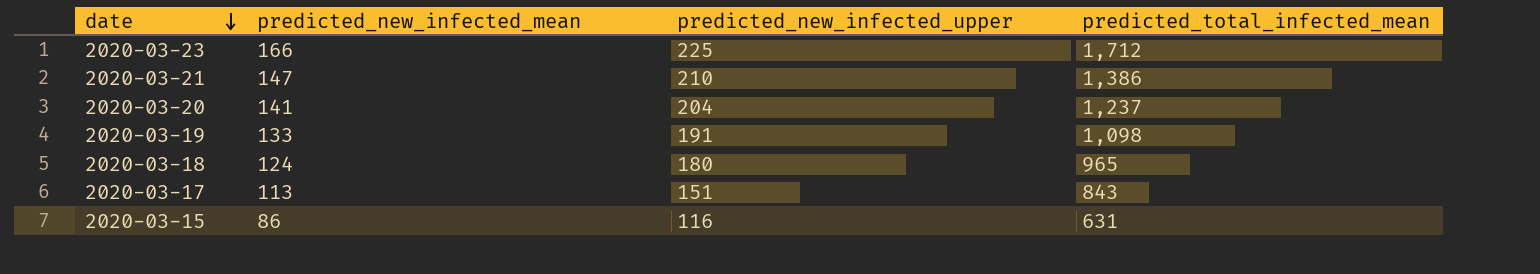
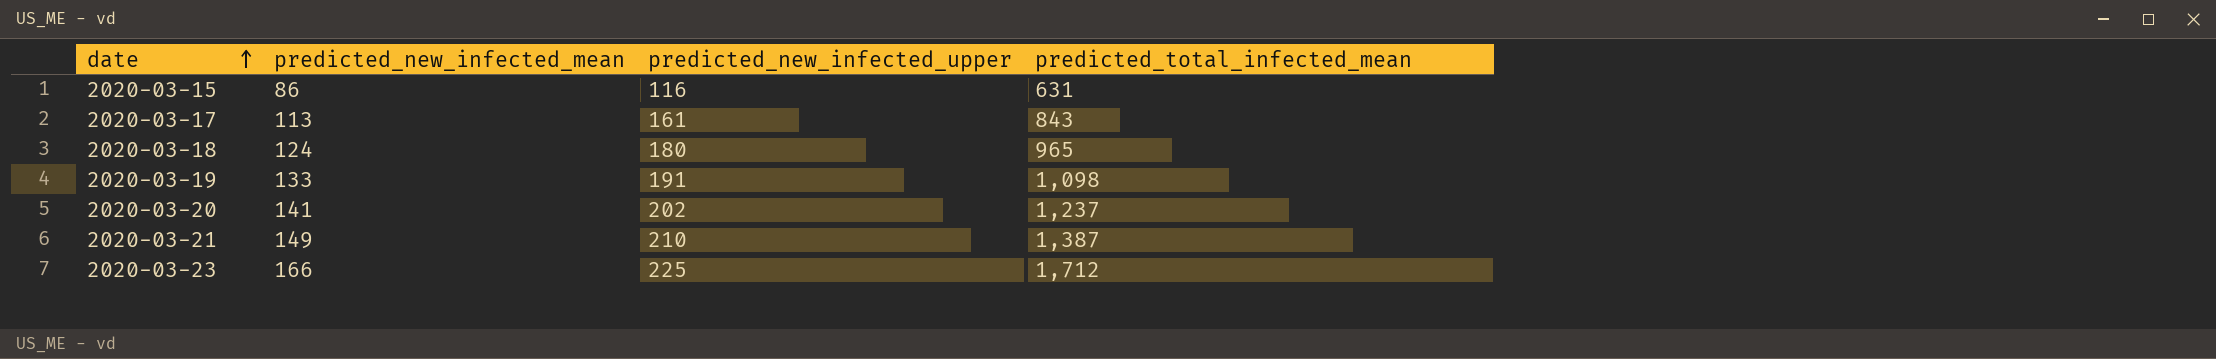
row order: date descending -> date ascending
2020-03-17 | predicted_new_infected_upper: 151 -> 161
2020-03-20 | predicted_new_infected_upper: 204 -> 202
2020-03-21 | predicted_new_infected_mean: 147 -> 149
2020-03-21 | predicted_total_infected_mean: 1,386 -> 1,387

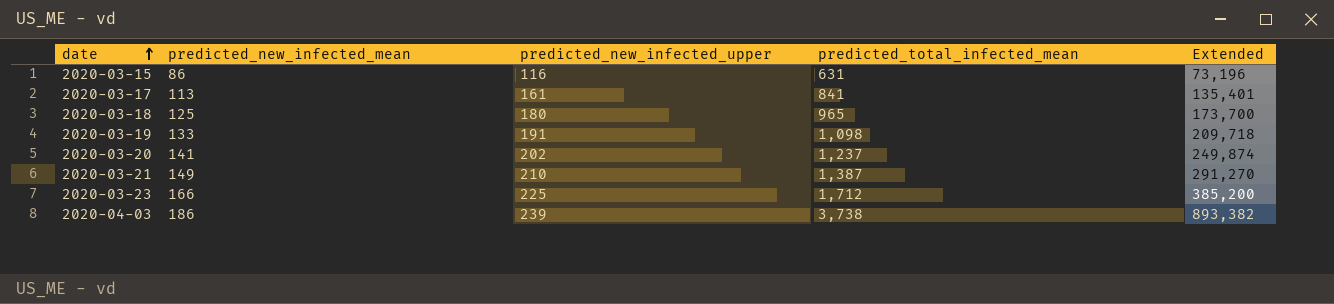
column Extended | formula: none -> [predicted_new_infected_upper] * [predicted_total_infected_mean]
2020-03-17 | predicted_total_infected_mean: 843 -> 841
2020-03-18 | predicted_new_infected_mean: 124 -> 125
row 2020-04-03: none -> 186 | 239 | 3,738 | 893,382

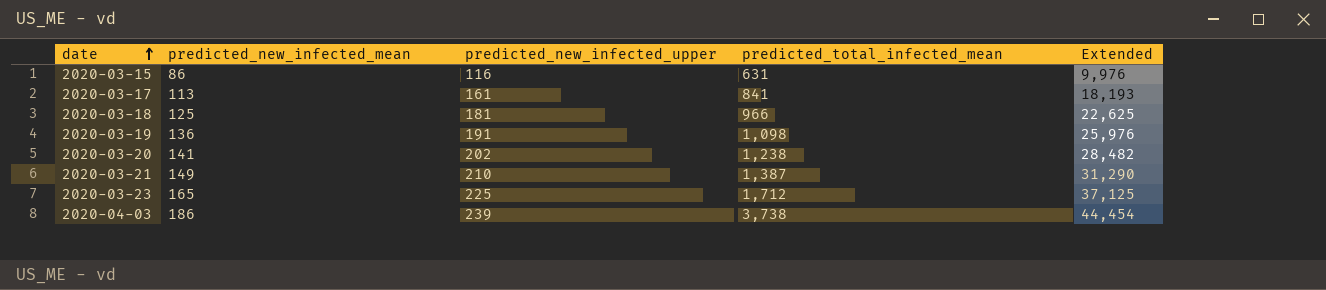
column Extended | formula: [predicted_new_infected_upper] * [predicted_total_infected_mean] -> [predicted_new_infected_mean] * [predicted_new_infected_upper]
2020-03-18 | predicted_new_infected_upper: 180 -> 181
2020-03-18 | predicted_total_infected_mean: 965 -> 966
2020-03-19 | predicted_new_infected_mean: 133 -> 136
2020-03-20 | predicted_total_infected_mean: 1,237 -> 1,238
2020-03-23 | predicted_new_infected_mean: 166 -> 165

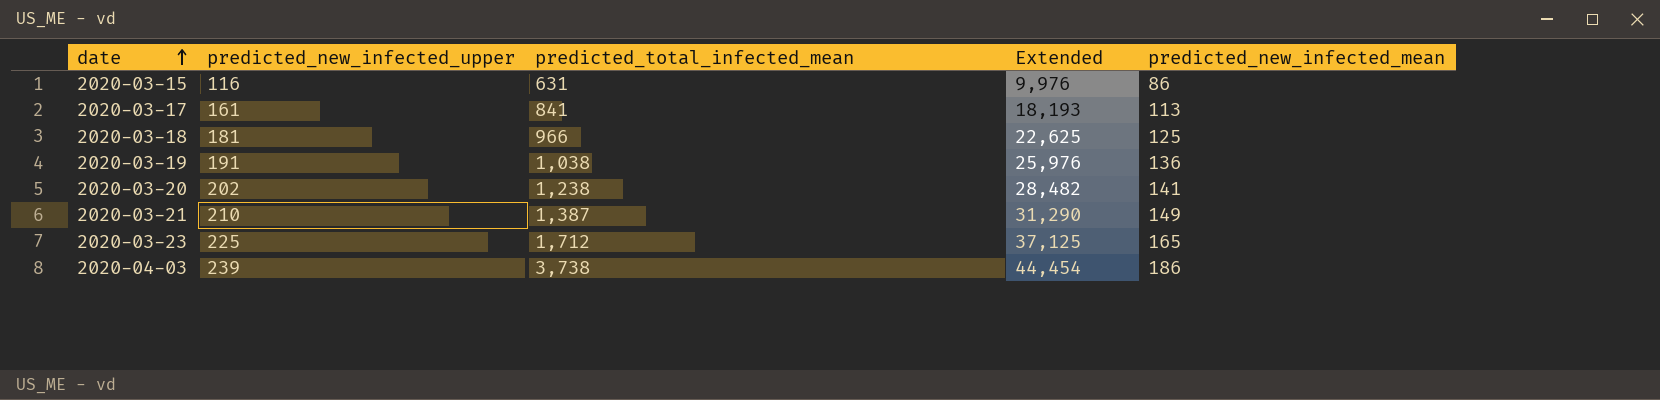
column predicted_new_infected_mean | position: 2 -> 5
2020-03-19 | predicted_total_infected_mean: 1,098 -> 1,038

